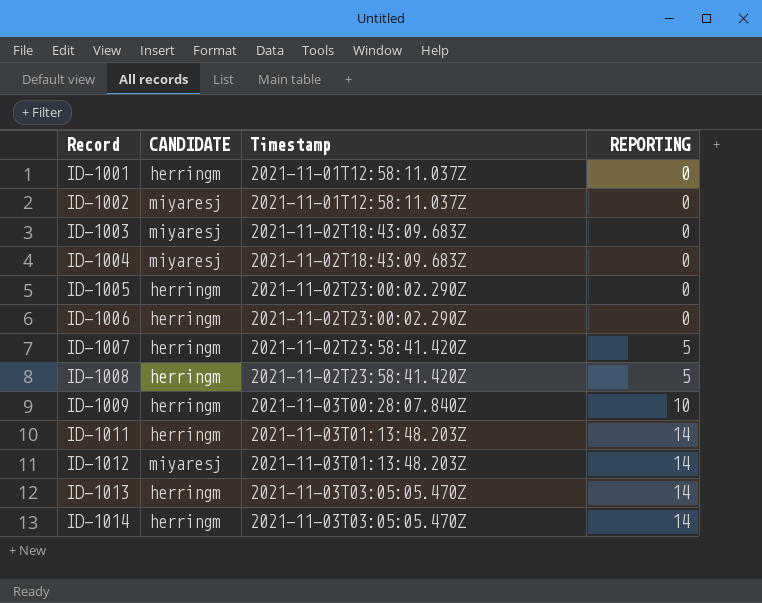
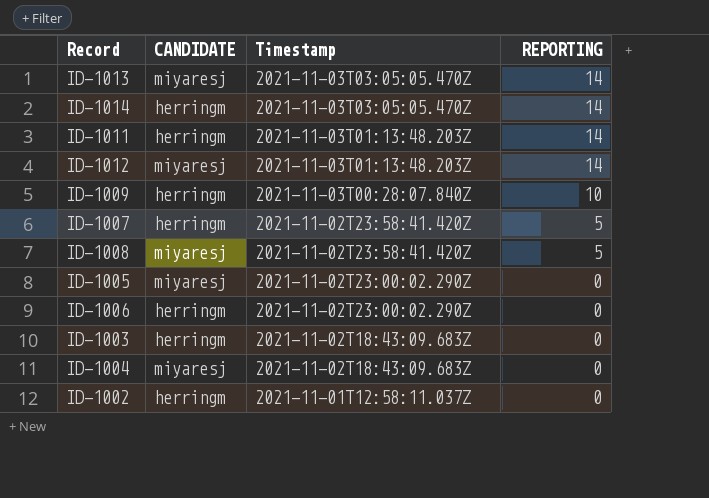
row order: Record ascending -> Timestamp descending
row ID-1001: herringm | 2021-11-01T12:58:11.037Z | 0 -> none
ID-1013 | CANDIDATE: herringm -> miyaresj
ID-1008 | CANDIDATE: herringm -> miyaresj
ID-1005 | CANDIDATE: herringm -> miyaresj
ID-1003 | CANDIDATE: miyaresj -> herringm
ID-1002 | CANDIDATE: miyaresj -> herringm

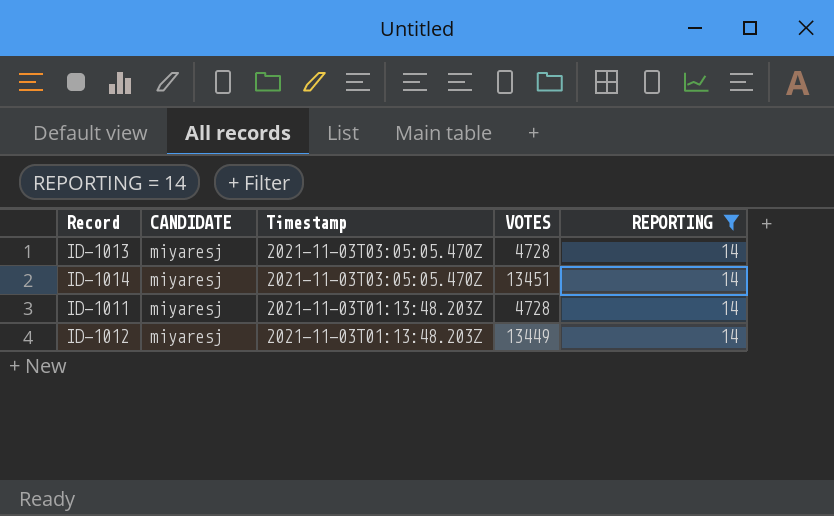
filter: none -> REPORTING = 14
column VOTES | position: none -> 4
ID-1014 | CANDIDATE: herringm -> miyaresj
ID-1011 | CANDIDATE: herringm -> miyaresj

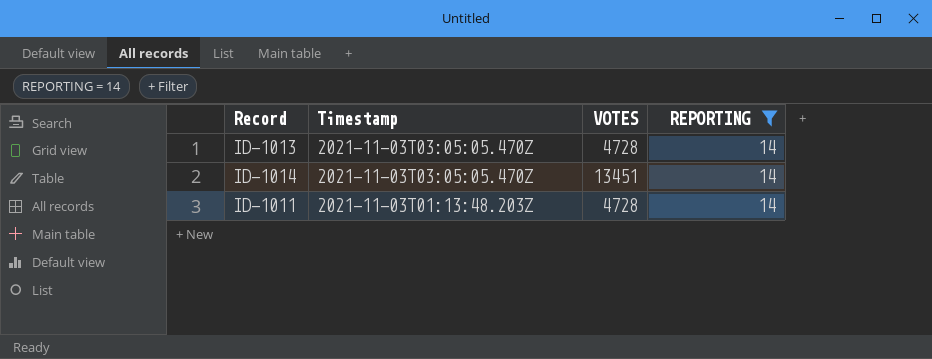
column CANDIDATE | position: 2 -> none
row ID-1012: miyaresj | 2021-11-03T01:13:48.203Z | 13449 | 14 -> none

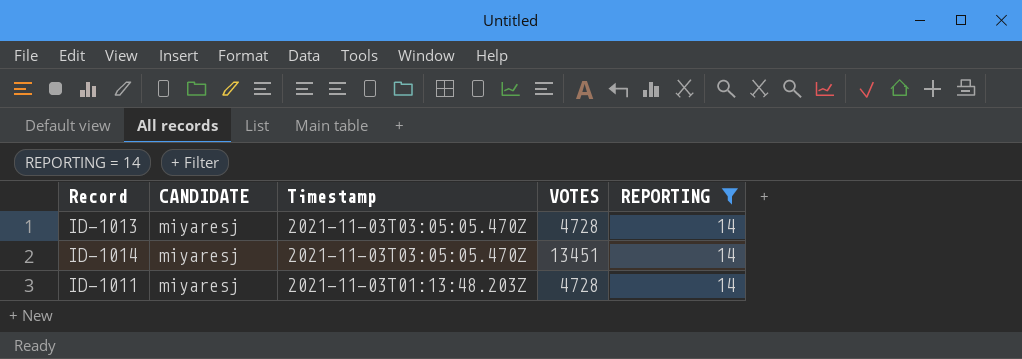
column CANDIDATE | position: none -> 2

